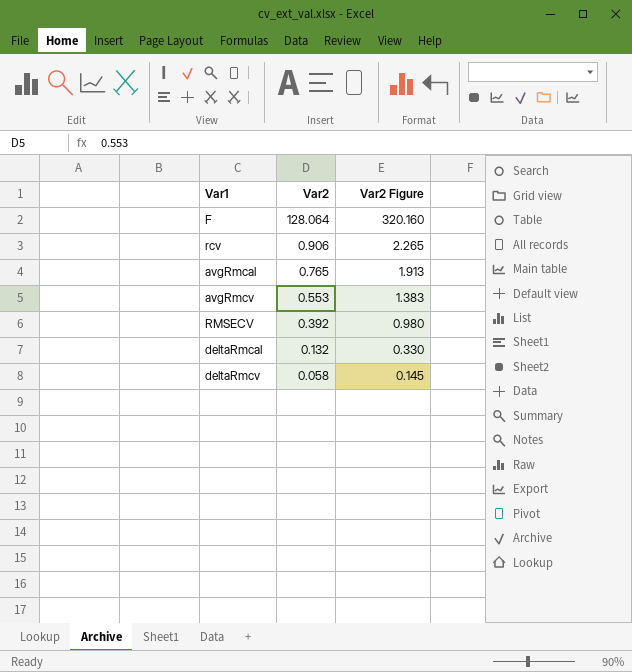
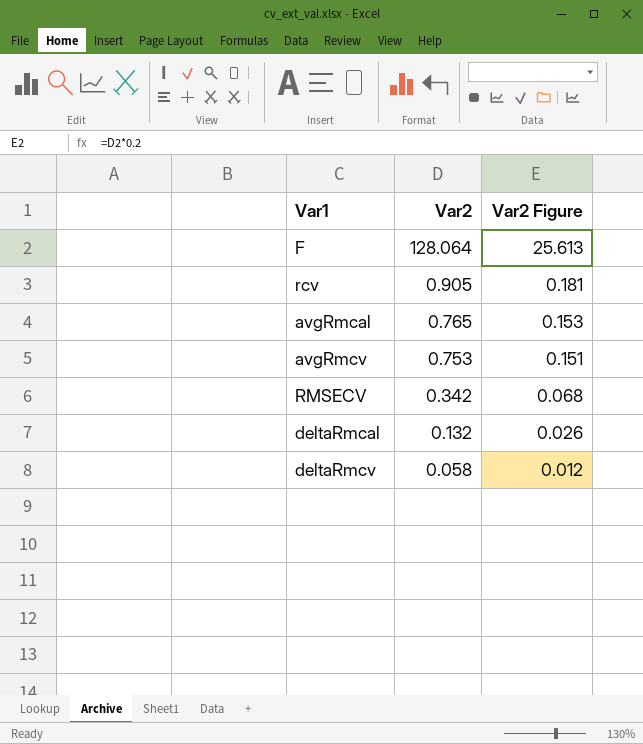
column Var2 Figure | formula: [Var2] * 2.5 -> [Var2] * 0.2
rcv | Var2: 0.906 -> 0.905
avgRmcv | Var2: 0.553 -> 0.753
RMSECV | Var2: 0.392 -> 0.342

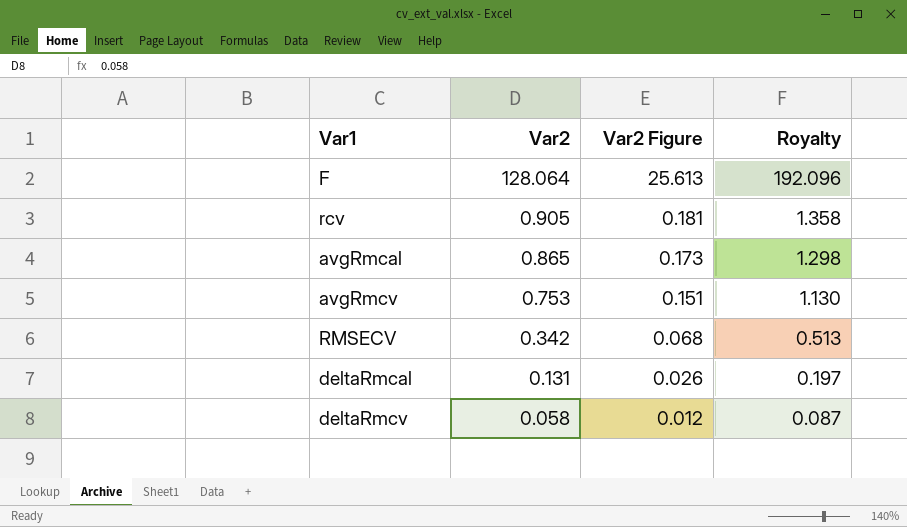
column Royalty | formula: none -> [Var2] * 1.5
avgRmcal | Var2: 0.765 -> 0.865
avgRmcal | Var2 Figure: 0.153 -> 0.173
deltaRmcal | Var2: 0.132 -> 0.131

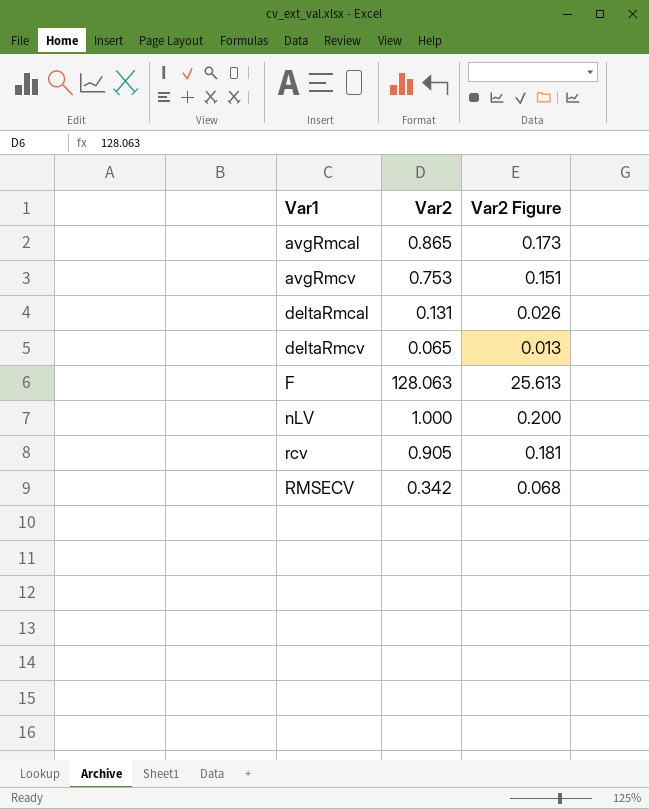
row order: Var2 descending -> Var1 ascending
column Royalty | formula: [Var2] * 1.5 -> none
deltaRmcv | Var2: 0.058 -> 0.065
deltaRmcv | Var2 Figure: 0.012 -> 0.013
F | Var2: 128.064 -> 128.063
row nLV: none -> 1.000 | 0.200

